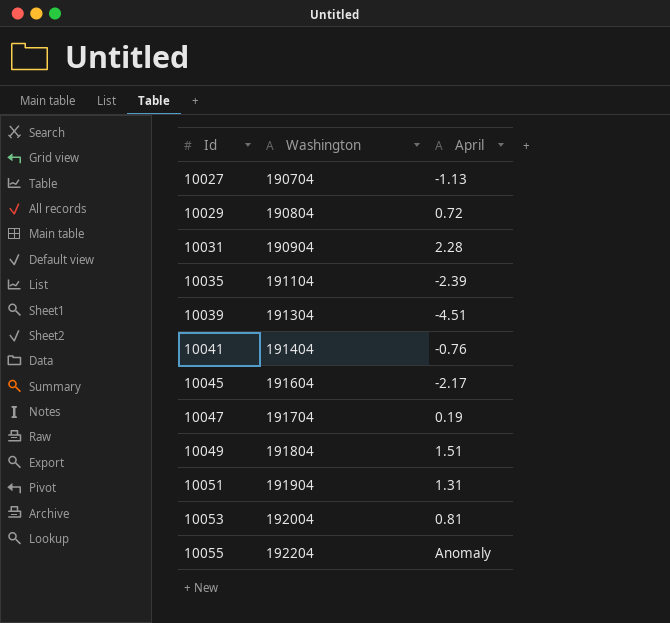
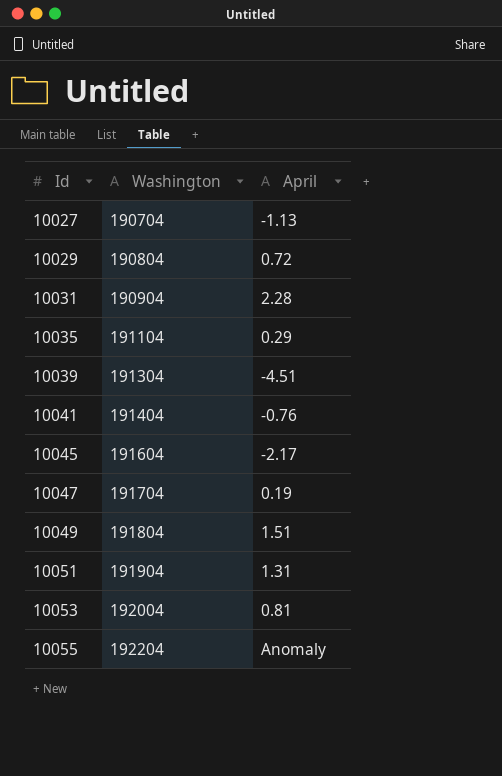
10035 | April: -2.39 -> 0.29

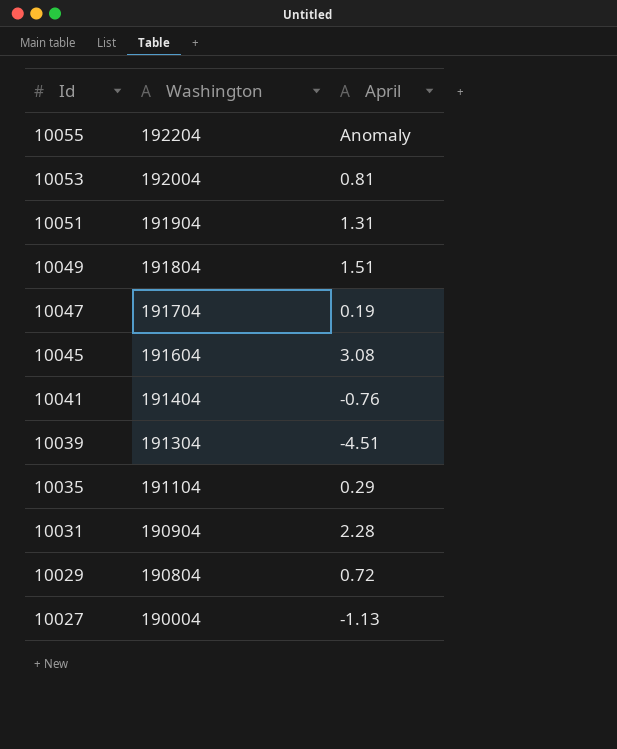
row order: Id ascending -> Id descending
10045 | April: -2.17 -> 3.08
10027 | Washington: 190704 -> 190004

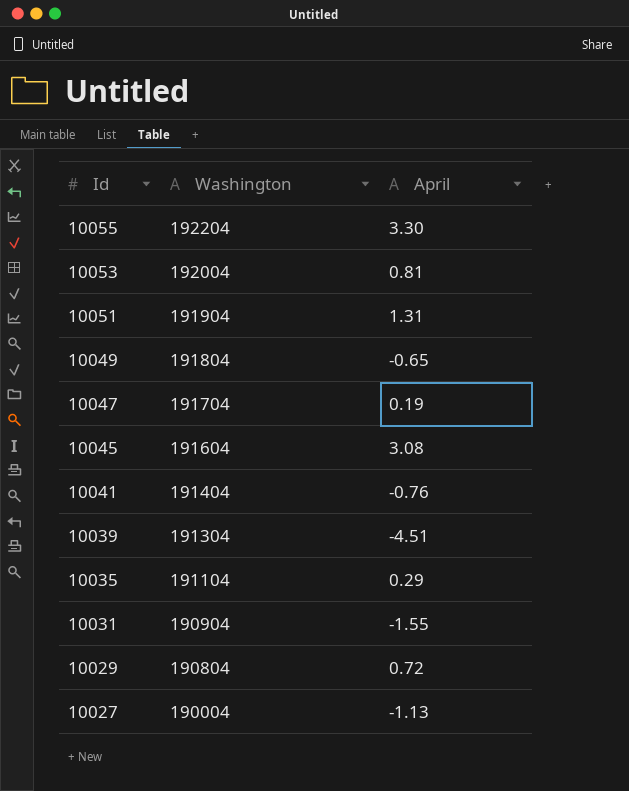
10055 | April: Anomaly -> 3.30
10049 | April: 1.51 -> -0.65
10031 | April: 2.28 -> -1.55

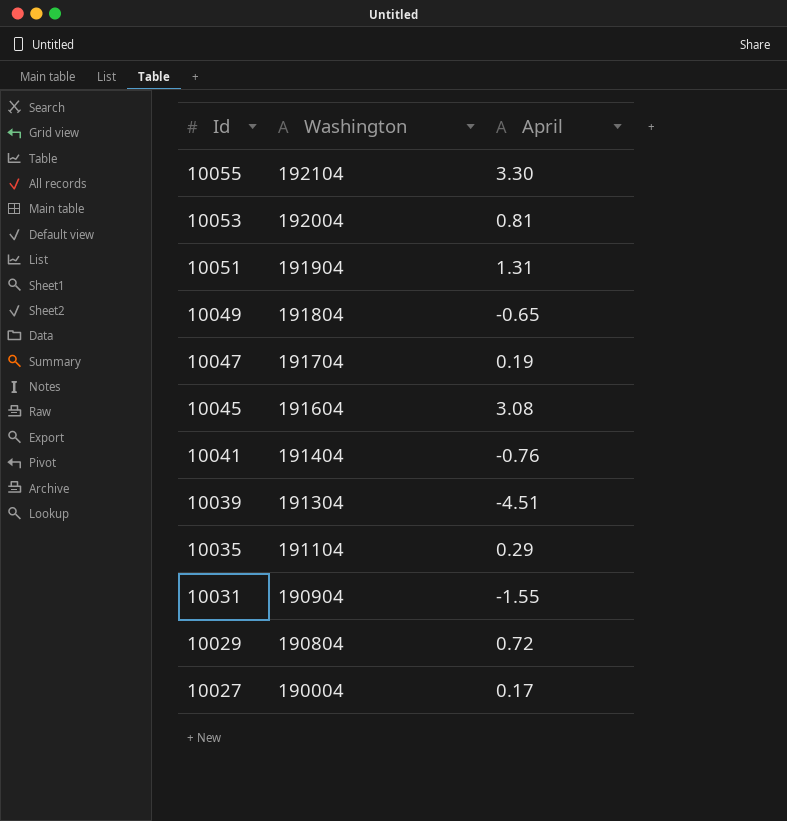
10055 | Washington: 192204 -> 192104
10027 | April: -1.13 -> 0.17

